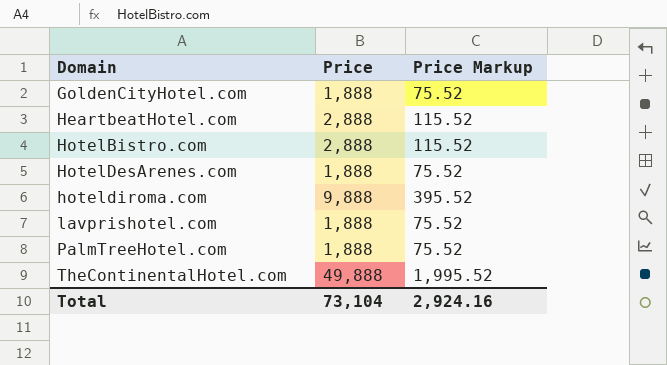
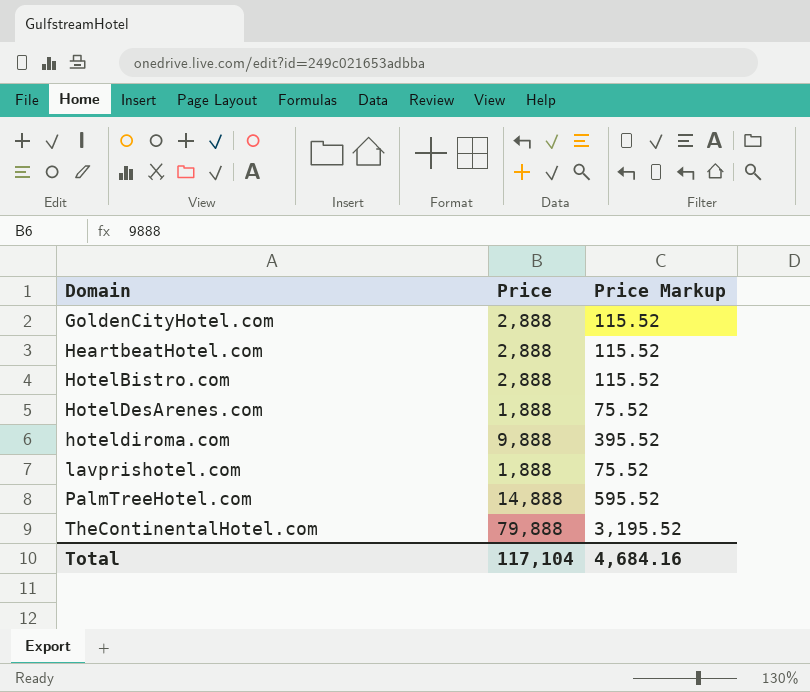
GoldenCityHotel.com | Price: 1,888 -> 2,888
GoldenCityHotel.com | Price Markup: 75.52 -> 115.52
PalmTreeHotel.com | Price: 1,888 -> 14,888
PalmTreeHotel.com | Price Markup: 75.52 -> 595.52
TheContinentalHotel.com | Price: 49,888 -> 79,888
TheContinentalHotel.com | Price Markup: 1,995.52 -> 3,195.52
Total | Price: 73,104 -> 117,104
Total | Price Markup: 2,924.16 -> 4,684.16

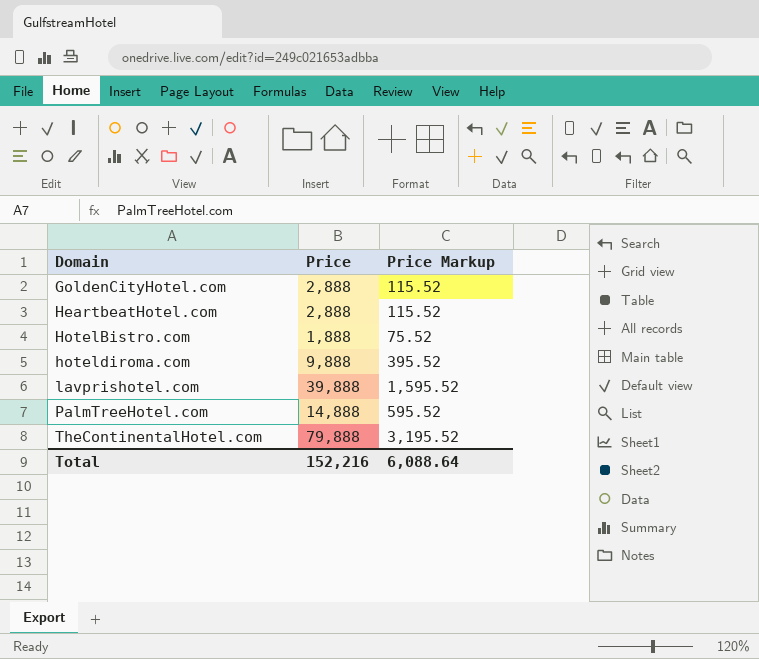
row HotelDesArenes.com: 1,888 | 75.52 -> none
HotelBistro.com | Price: 2,888 -> 1,888
HotelBistro.com | Price Markup: 115.52 -> 75.52
lavprishotel.com | Price: 1,888 -> 39,888
lavprishotel.com | Price Markup: 75.52 -> 1,595.52
Total | Price: 117,104 -> 152,216
Total | Price Markup: 4,684.16 -> 6,088.64

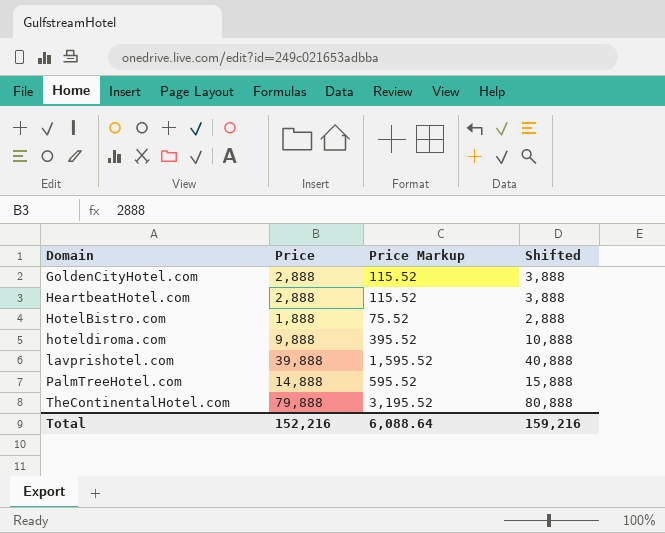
column Shifted | formula: none -> [Price] + 1000

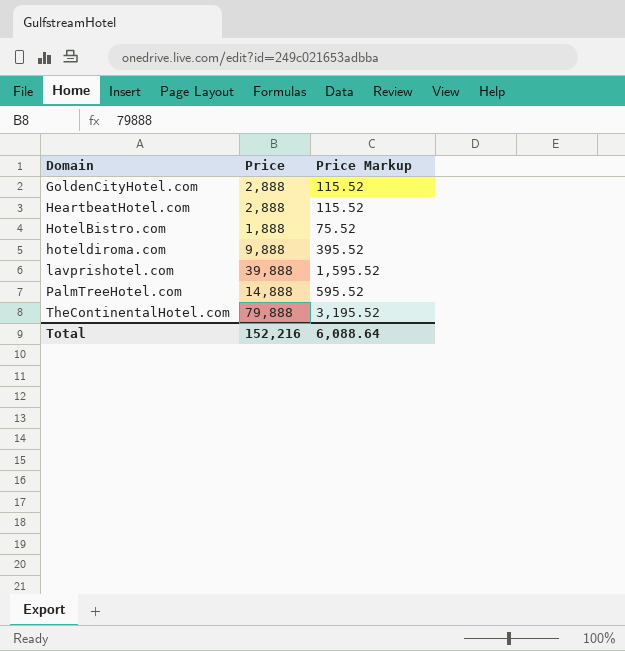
column Shifted | formula: [Price] + 1000 -> none

